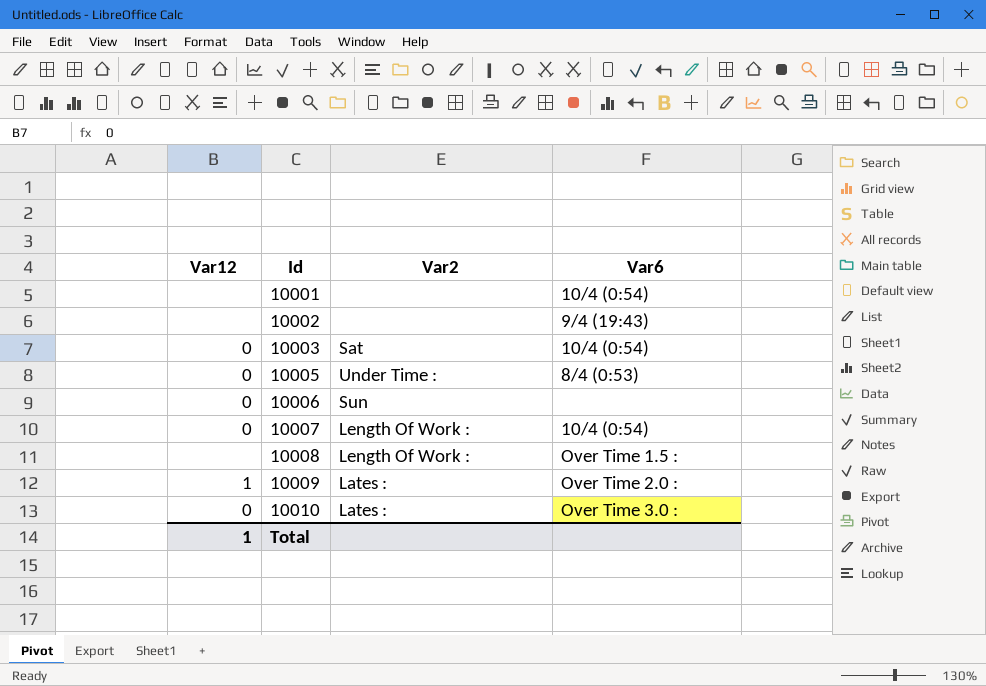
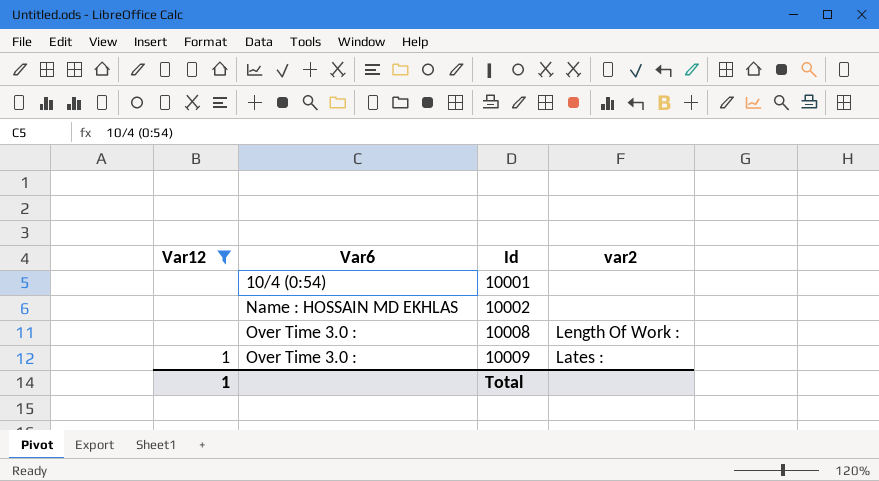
filter: none -> Var12 != 0
column Var6 | position: 4 -> 2
column name: Var2 -> var2
10002 | Var6: 9/4 (19:43) -> Name : HOSSAIN MD EKHLAS
10008 | Var6: Over Time 1.5 : -> Over Time 3.0 :
10009 | Var6: Over Time 2.0 : -> Over Time 3.0 :

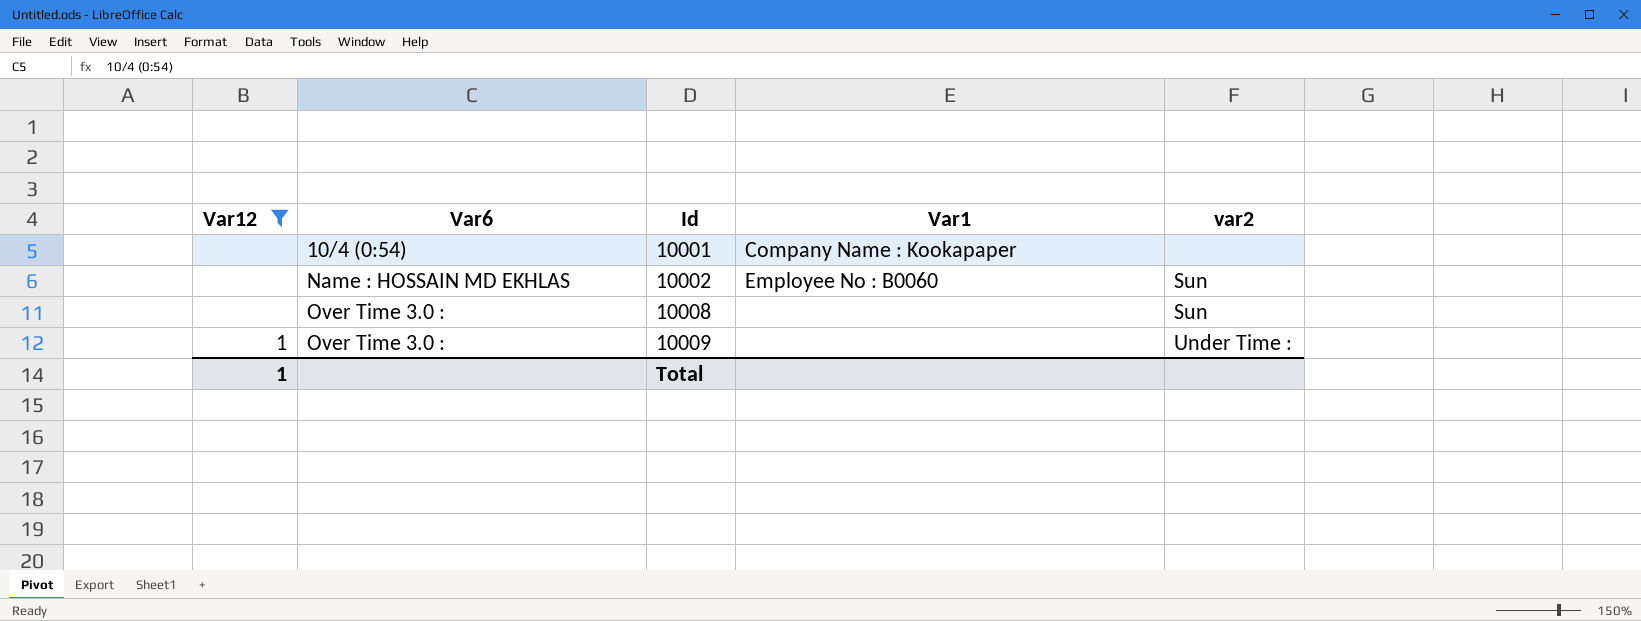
column Var1 | position: none -> 4
10002 | var2: none -> Sun
10008 | var2: Length Of Work : -> Sun
10009 | var2: Lates : -> Under Time :

